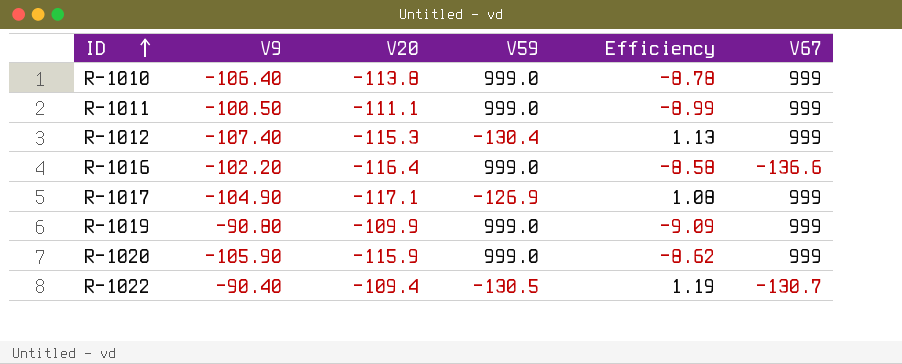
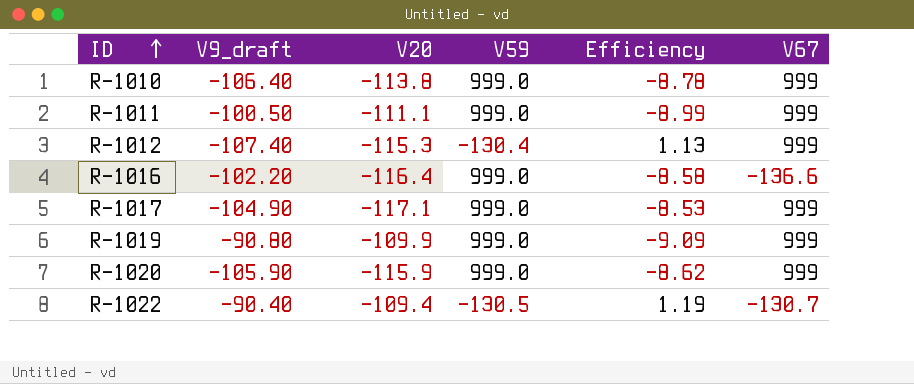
column name: V9 -> V9_draft
R-1017 | V59: -126.9 -> 999.0
R-1017 | Efficiency: 1.08 -> -8.53

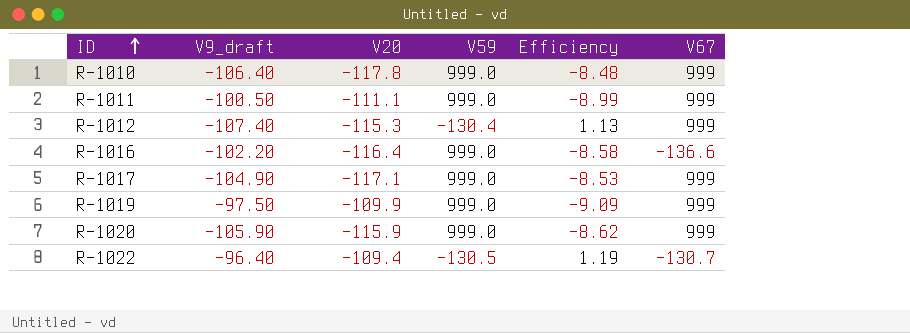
R-1010 | V20: -113.8 -> -117.8
R-1010 | Efficiency: -8.78 -> -8.48
R-1019 | V9_draft: -90.80 -> -97.50
R-1022 | V9_draft: -90.40 -> -96.40

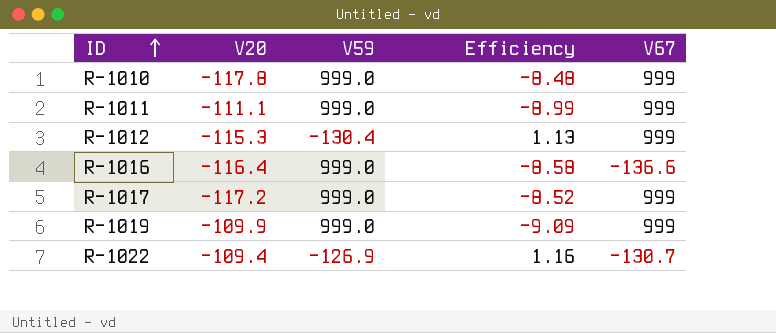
column V9_draft | position: 2 -> none
row R-1020: -105.90 | -115.9 | 999.0 | -8.62 | 999 -> none
R-1017 | V20: -117.1 -> -117.2
R-1017 | Efficiency: -8.53 -> -8.52
R-1022 | V59: -130.5 -> -126.9
R-1022 | Efficiency: 1.19 -> 1.16

